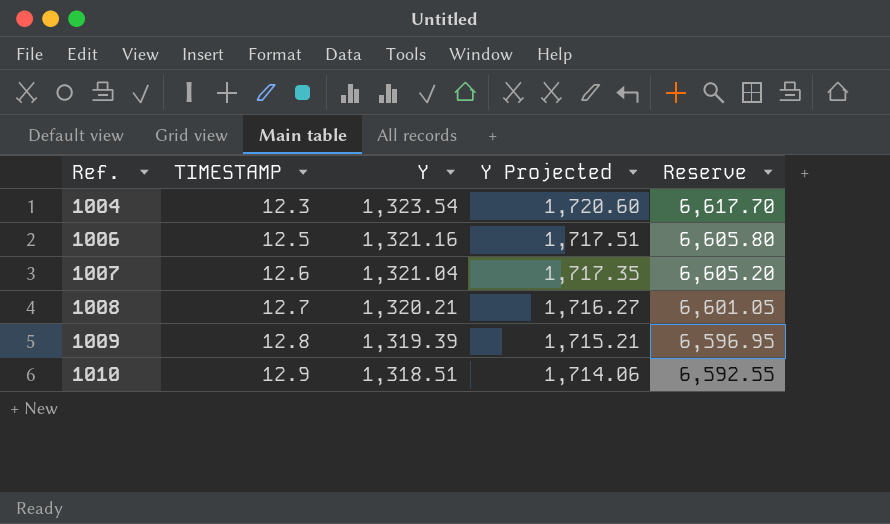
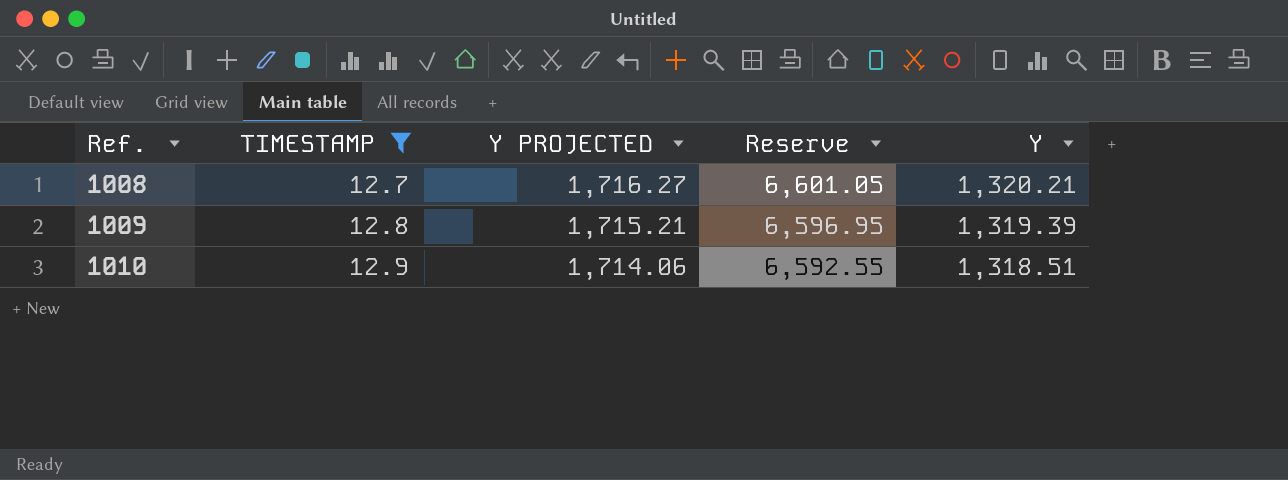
filter: none -> TIMESTAMP >= 12.7
column name: Y Projected -> Y PROJECTED
column Y | position: 3 -> 5

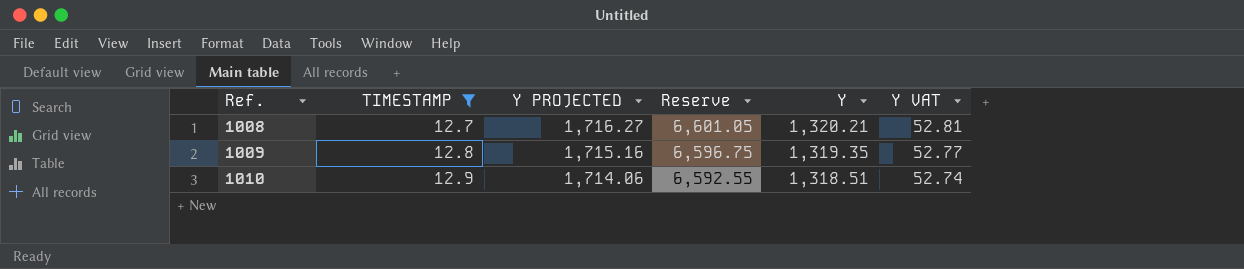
column Y VAT | formula: none -> [Y] * 0.04
1009 | Y PROJECTED: 1,715.21 -> 1,715.16
1009 | Reserve: 6,596.95 -> 6,596.75
1009 | Y: 1,319.39 -> 1,319.35

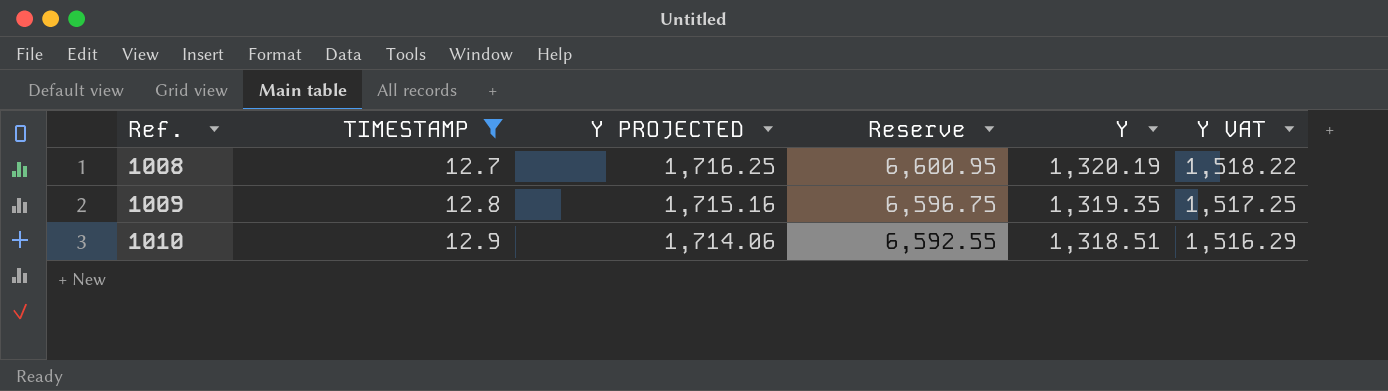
column Y VAT | formula: [Y] * 0.04 -> [Y] * 1.15
1008 | Y PROJECTED: 1,716.27 -> 1,716.25
1008 | Reserve: 6,601.05 -> 6,600.95
1008 | Y: 1,320.21 -> 1,320.19

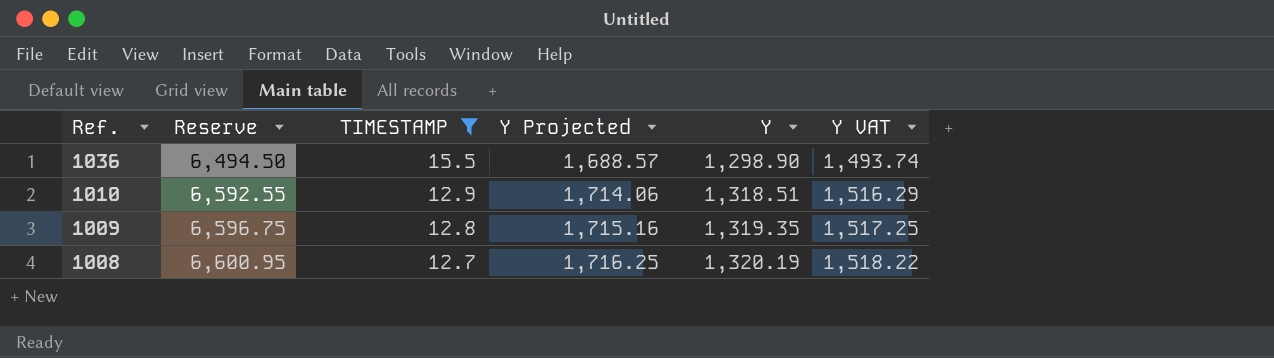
row order: Ref. ascending -> Ref. descending
column Reserve | position: 4 -> 2
column name: Y PROJECTED -> Y Projected
row 1036: none -> 6,494.50 | 15.5 | 1,688.57 | 1,298.90 | 1,493.74

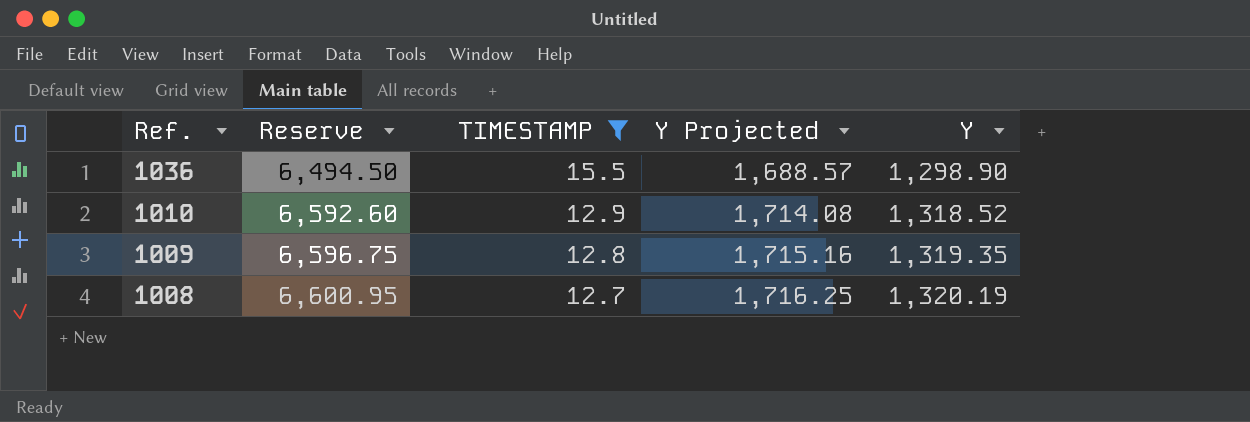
column Y VAT | formula: [Y] * 1.15 -> none
1010 | Reserve: 6,592.55 -> 6,592.60
1010 | Y Projected: 1,714.06 -> 1,714.08
1010 | Y: 1,318.51 -> 1,318.52

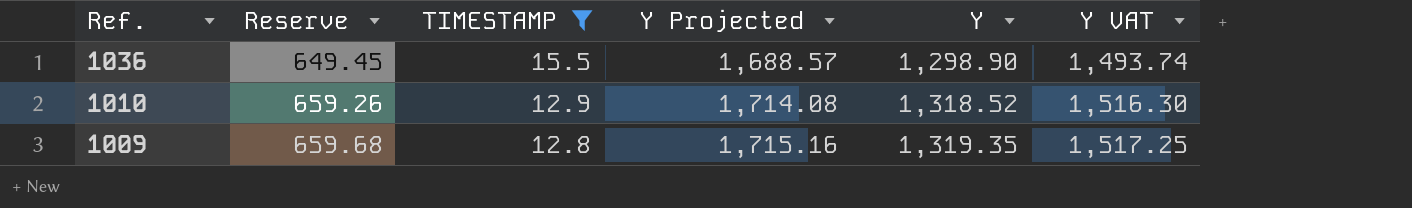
column Reserve | formula: [Y] * 5 -> [Y] * 0.5
column Y VAT | formula: none -> [Y] * 1.15
row 1008: 6,600.95 | 12.7 | 1,716.25 | 1,320.19 -> none

